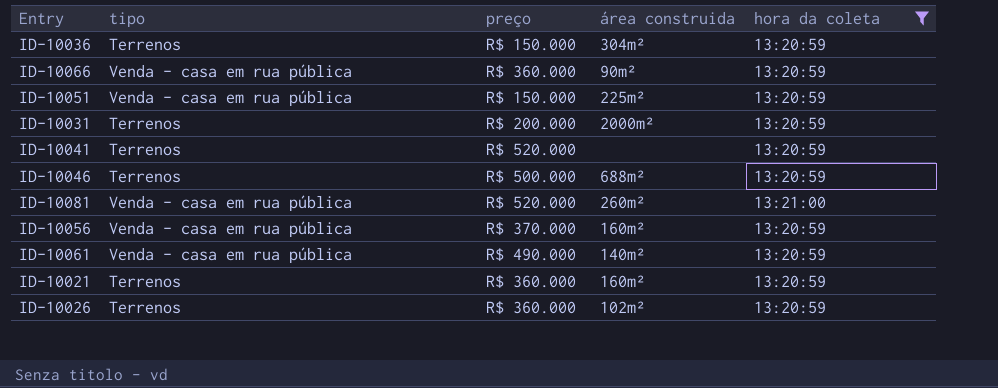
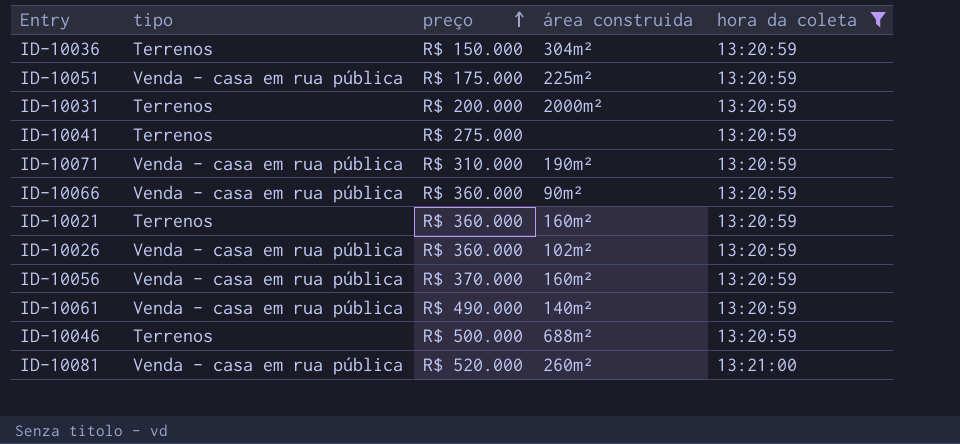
row order: none -> preço ascending
ID-10051 | preço: R$ 150.000 -> R$ 175.000
ID-10041 | preço: R$ 520.000 -> R$ 275.000
row ID-10071: none -> Venda - casa em rua pública | R$ 310.000 | 190m² | 13:20:59
ID-10026 | tipo: Terrenos -> Venda - casa em rua pública

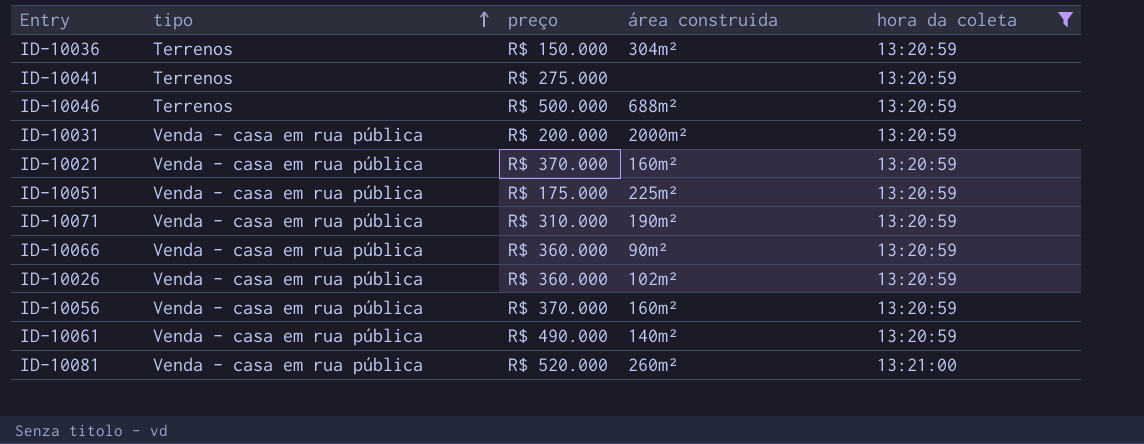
row order: preço ascending -> tipo ascending
ID-10031 | tipo: Terrenos -> Venda - casa em rua pública
ID-10021 | tipo: Terrenos -> Venda - casa em rua pública
ID-10021 | preço: R$ 360.000 -> R$ 370.000

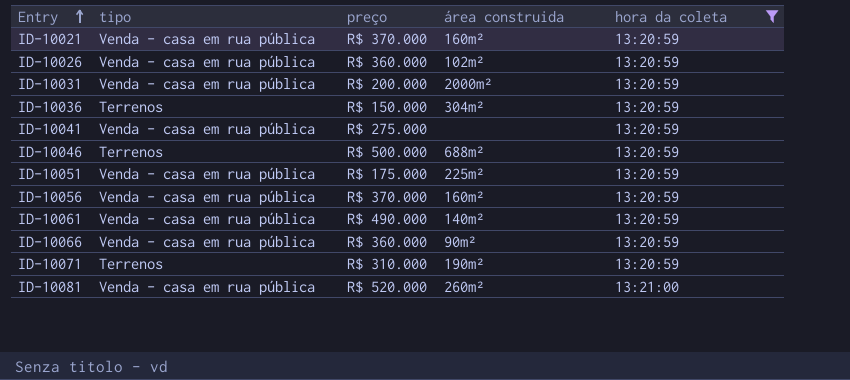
row order: tipo ascending -> Entry ascending
ID-10041 | tipo: Terrenos -> Venda - casa em rua pública
ID-10071 | tipo: Venda - casa em rua pública -> Terrenos

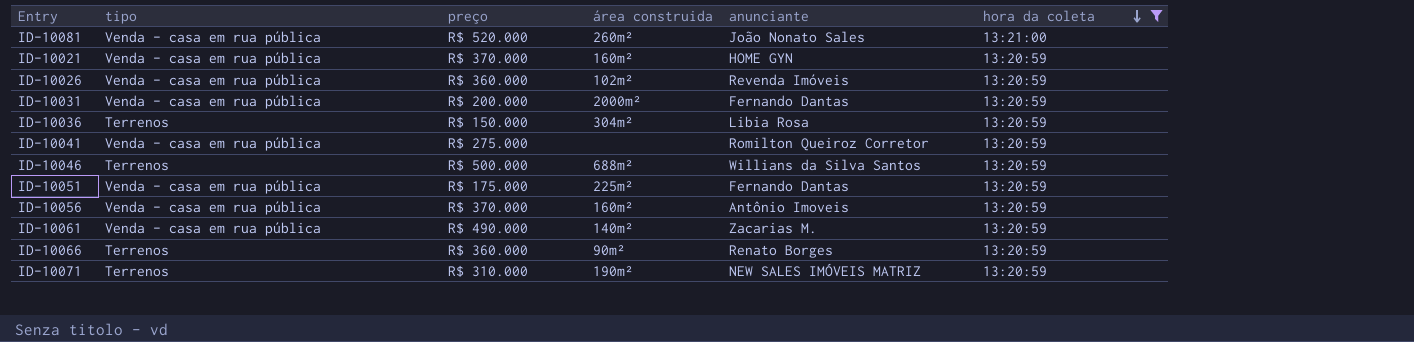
row order: Entry ascending -> hora da coleta descending
column anunciante | position: none -> 5
ID-10066 | tipo: Venda - casa em rua pública -> Terrenos

